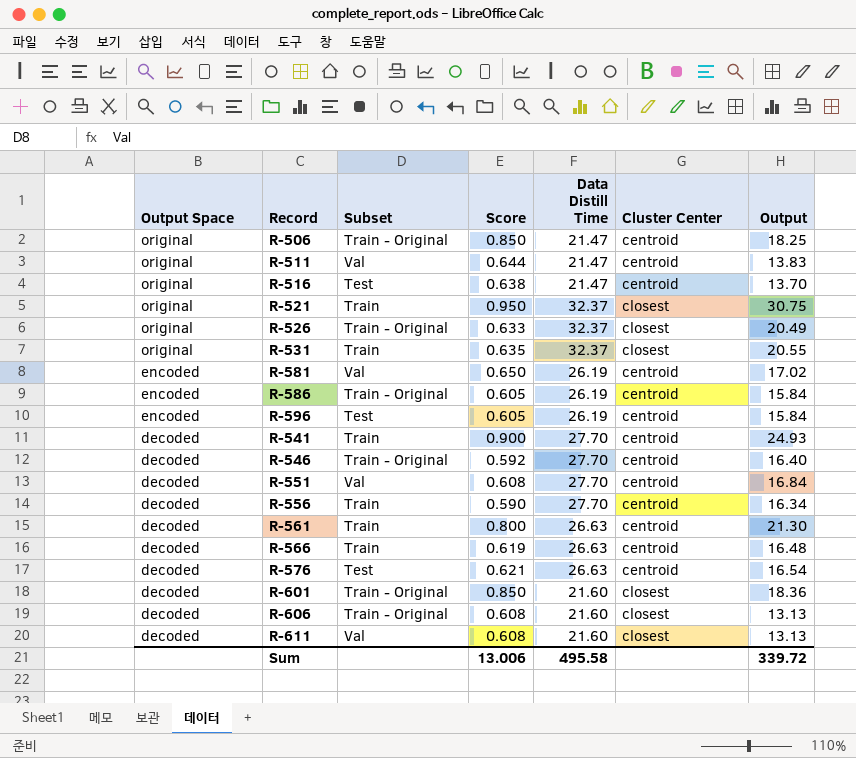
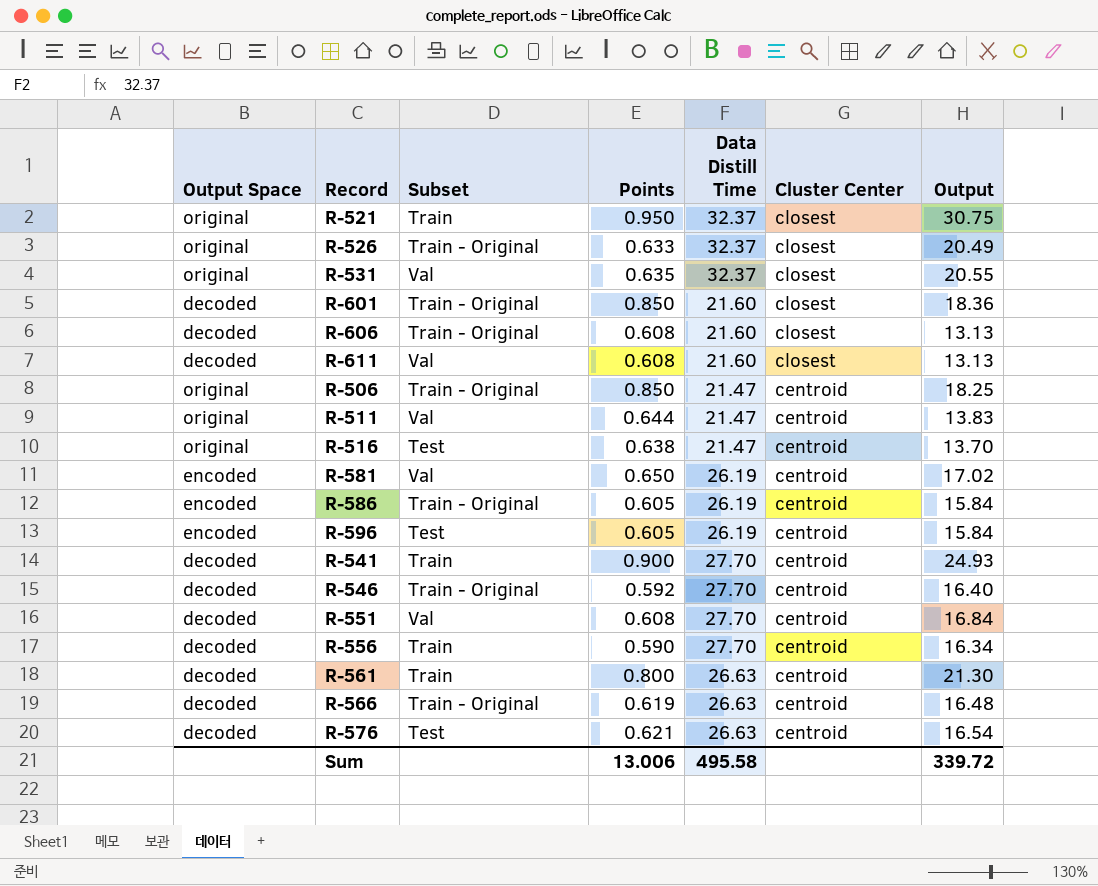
row order: Output Space descending -> Cluster Center descending
column name: Score -> Points
R-531 | Subset: Train -> Val
R-566 | Subset: Train -> Train - Original

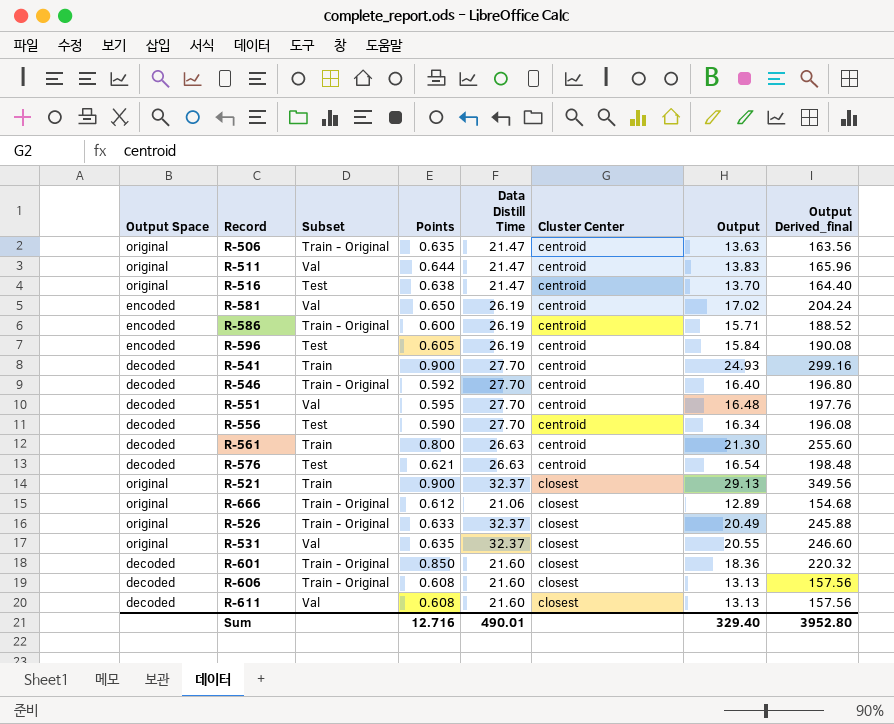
row order: Cluster Center descending -> Cluster Center ascending
column Output Derived_final | formula: none -> [Output] * 12
row R-566: decoded | Train - Original | 0.619 | 26.63 | centroid | 16.48 -> none
R-506 | Points: 0.850 -> 0.635
R-506 | Output: 18.25 -> 13.63
R-586 | Points: 0.605 -> 0.600
R-586 | Output: 15.84 -> 15.71
R-551 | Points: 0.608 -> 0.595
R-551 | Output: 16.84 -> 16.48
R-556 | Subset: Train -> Test
R-521 | Points: 0.950 -> 0.900
R-521 | Output: 30.75 -> 29.13
row R-666: none -> original | Train - Original | 0.612 | 21.06 | closest | 12.89 | 154.68
Sum | Points: 13.006 -> 12.716
Sum | Data Distill Time: 495.58 -> 490.01
Sum | Output: 339.72 -> 329.40

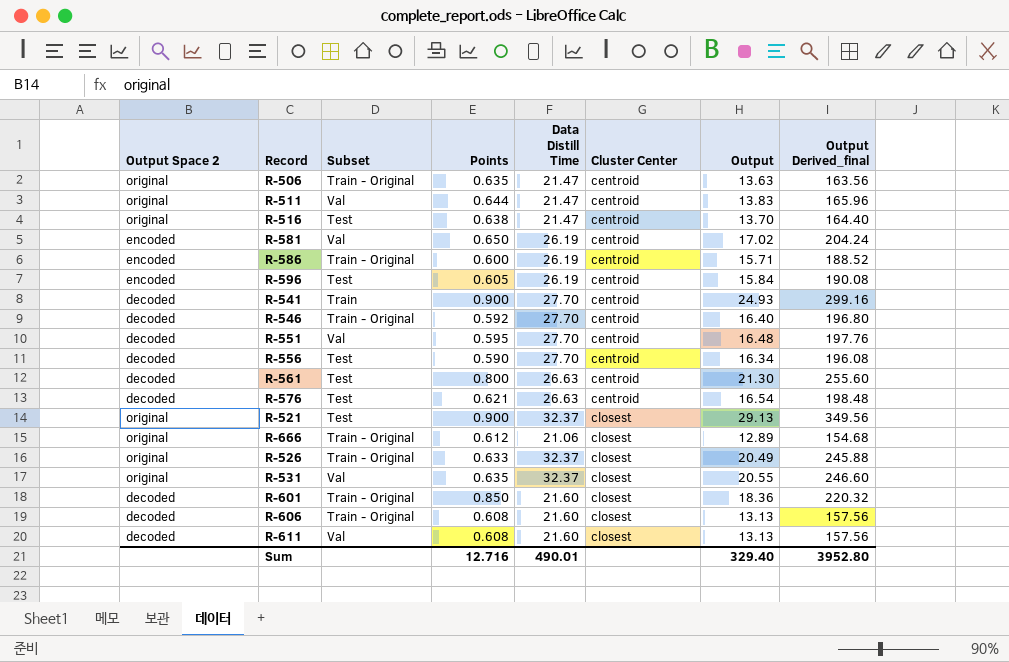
column name: Output Space -> Output Space 2
R-561 | Subset: Train -> Test
R-521 | Subset: Train -> Test

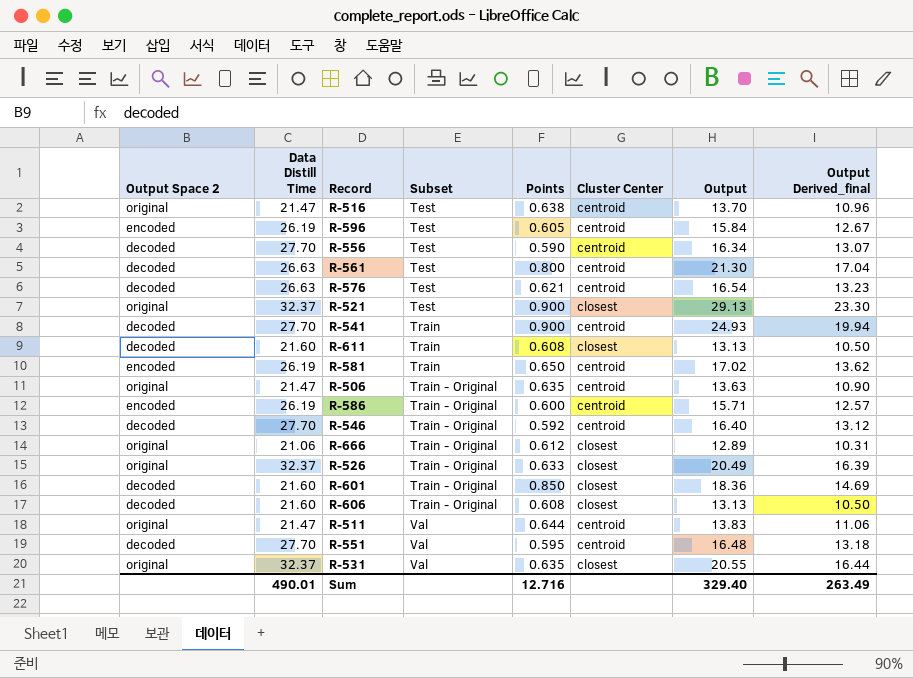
row order: Cluster Center ascending -> Subset ascending
column Data Distill Time | position: 5 -> 2
column Output Derived_final | formula: [Output] * 12 -> [Output] * 0.8
R-611 | Subset: Val -> Train
R-581 | Subset: Val -> Train
Sum | Output Derived_final: 3952.80 -> 263.49

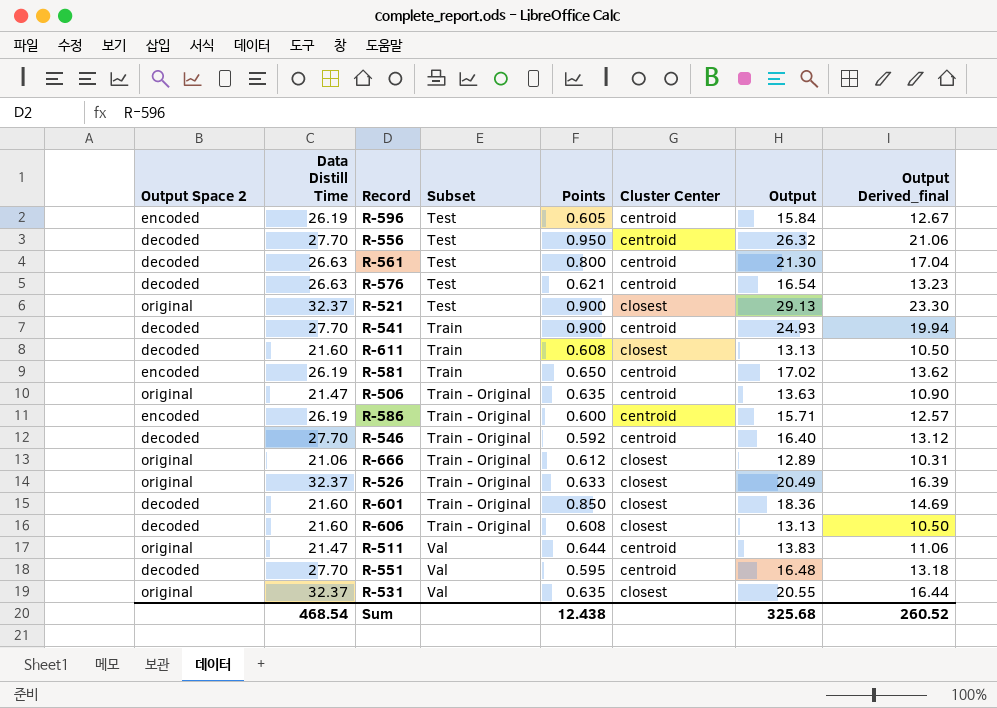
row R-516: original | 21.47 | Test | 0.638 | centroid | 13.70 | 10.96 -> none
R-556 | Points: 0.590 -> 0.950
R-556 | Output: 16.34 -> 26.32
R-556 | Output Derived_final: 13.07 -> 21.06
Sum | Data Distill Time: 490.01 -> 468.54
Sum | Points: 12.716 -> 12.438
Sum | Output: 329.40 -> 325.68
Sum | Output Derived_final: 263.49 -> 260.52

